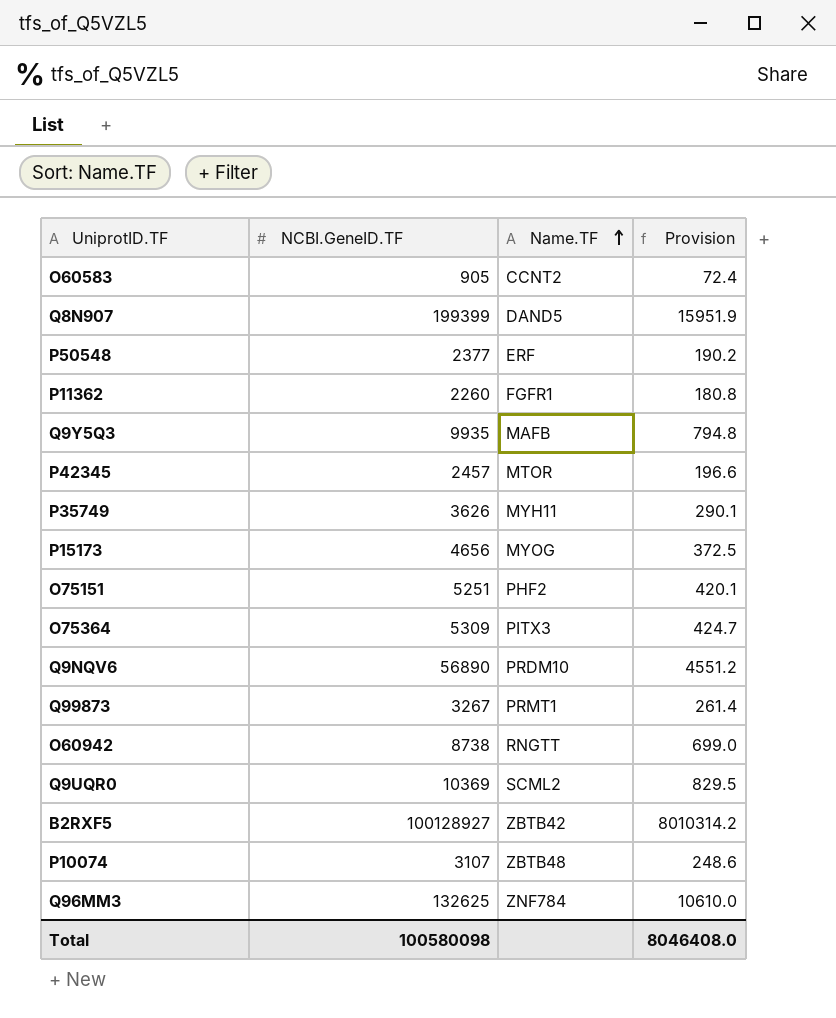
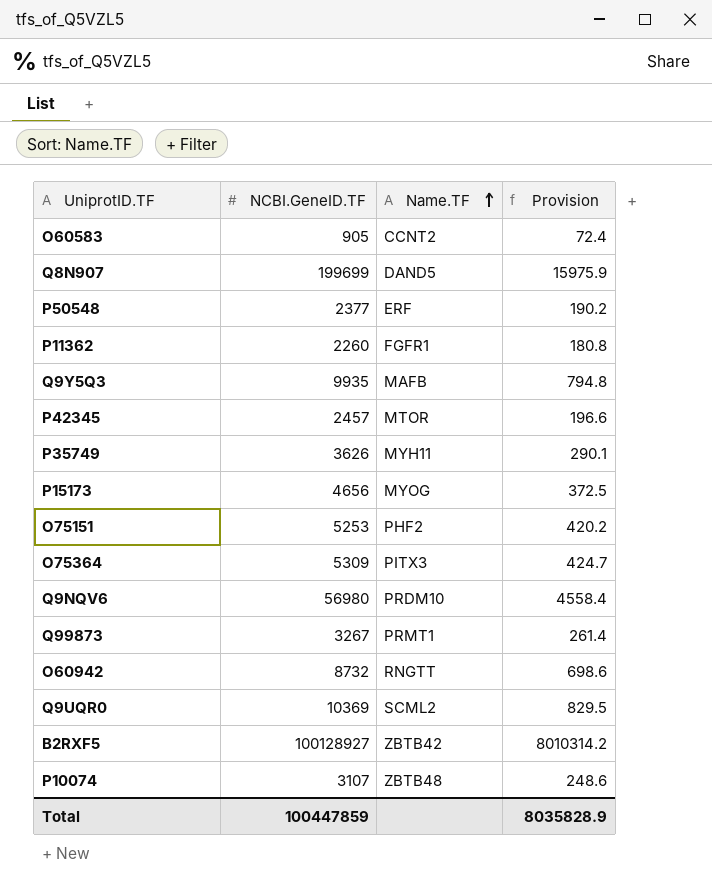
row Q96MM3: 132625 | ZNF784 | 10610.0 -> none
Q8N907 | NCBI.GeneID.TF: 199399 -> 199699
Q8N907 | Provision: 15951.9 -> 15975.9
O75151 | NCBI.GeneID.TF: 5251 -> 5253
O75151 | Provision: 420.1 -> 420.2
Q9NQV6 | NCBI.GeneID.TF: 56890 -> 56980
Q9NQV6 | Provision: 4551.2 -> 4558.4
O60942 | NCBI.GeneID.TF: 8738 -> 8732
O60942 | Provision: 699.0 -> 698.6
Total | NCBI.GeneID.TF: 100580098 -> 100447859
Total | Provision: 8046408.0 -> 8035828.9

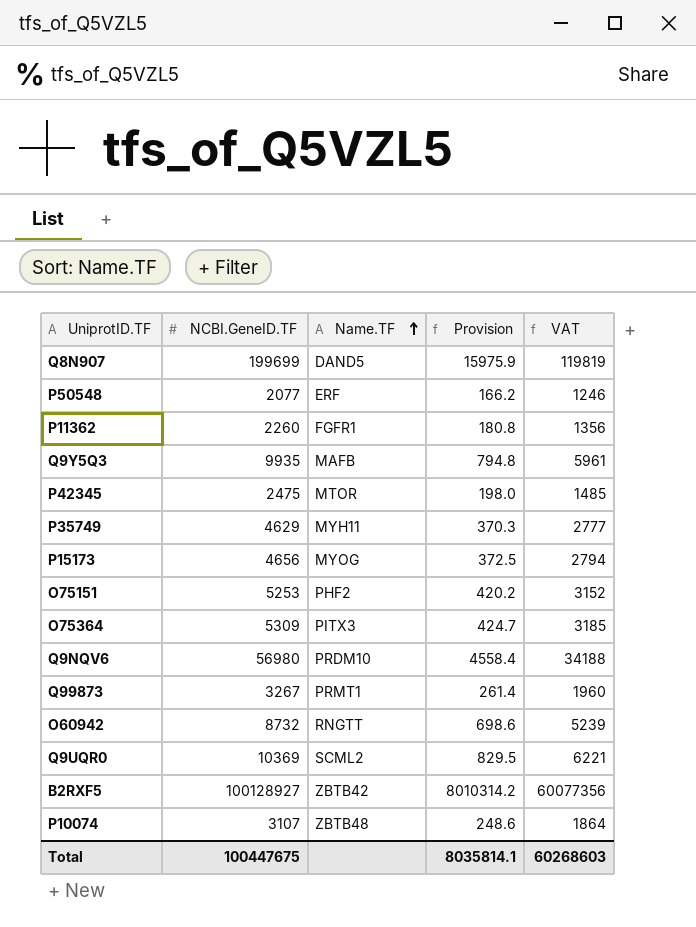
column VAT | formula: none -> [NCBI.GeneID.TF] * 0.6
row O60583: 905 | CCNT2 | 72.4 -> none
P50548 | NCBI.GeneID.TF: 2377 -> 2077
P50548 | Provision: 190.2 -> 166.2
P42345 | NCBI.GeneID.TF: 2457 -> 2475
P42345 | Provision: 196.6 -> 198.0
P35749 | NCBI.GeneID.TF: 3626 -> 4629
P35749 | Provision: 290.1 -> 370.3
Total | NCBI.GeneID.TF: 100447859 -> 100447675
Total | Provision: 8035828.9 -> 8035814.1

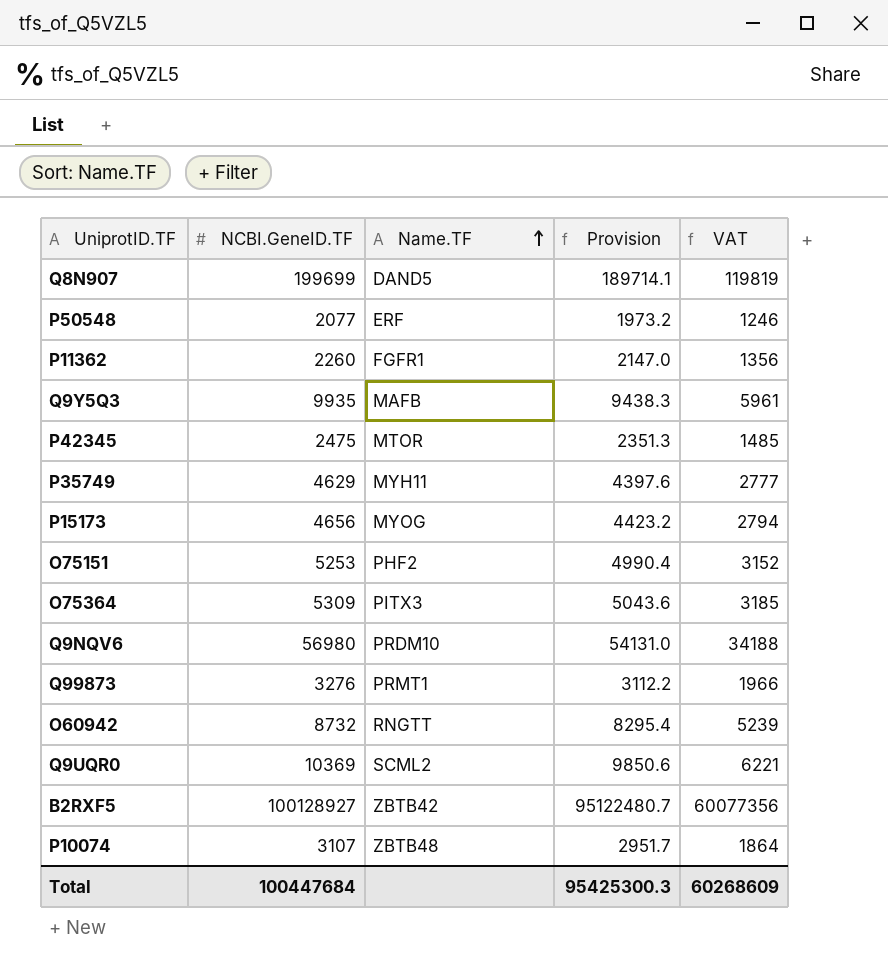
column Provision | formula: [NCBI.GeneID.TF] * 0.08 -> [NCBI.GeneID.TF] * 0.95
Q99873 | NCBI.GeneID.TF: 3267 -> 3276
Q99873 | VAT: 1960 -> 1966
Total | NCBI.GeneID.TF: 100447675 -> 100447684
Total | Provision: 8035814.1 -> 95425300.3
Total | VAT: 60268603 -> 60268609

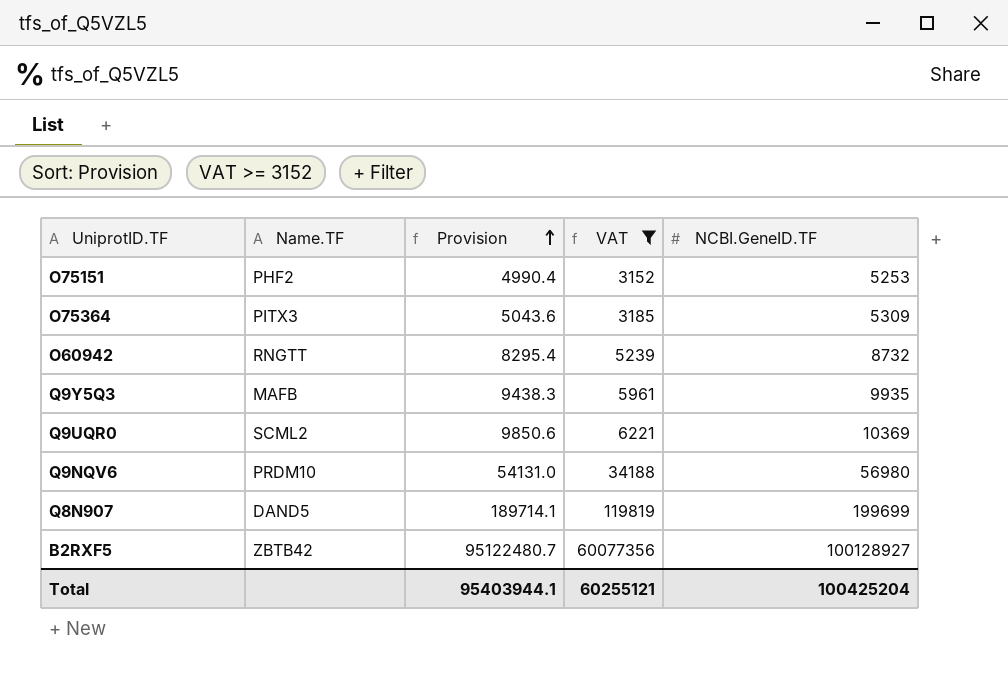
filter: none -> VAT >= 3152
row order: Name.TF ascending -> Provision ascending
column NCBI.GeneID.TF | position: 2 -> 5
Total | Provision: 95425300.3 -> 95403944.1
Total | VAT: 60268609 -> 60255121
Total | NCBI.GeneID.TF: 100447684 -> 100425204

